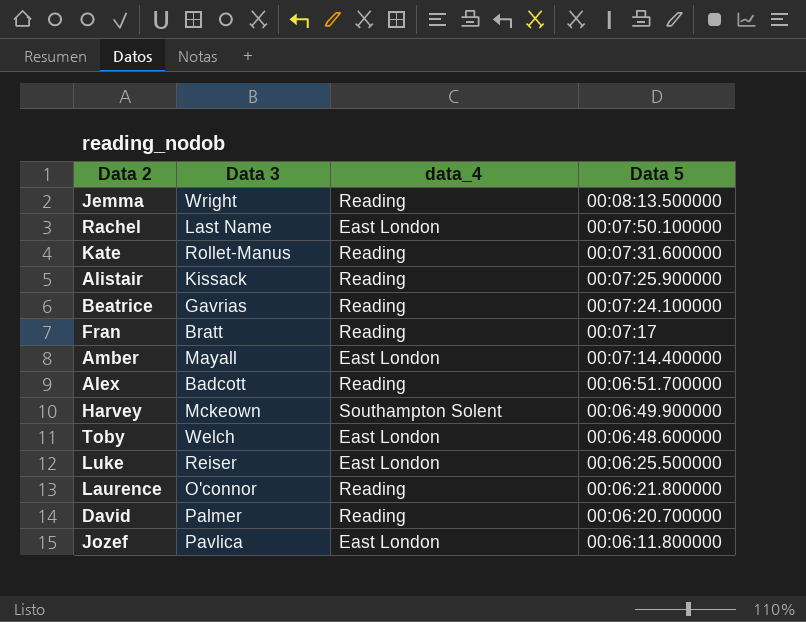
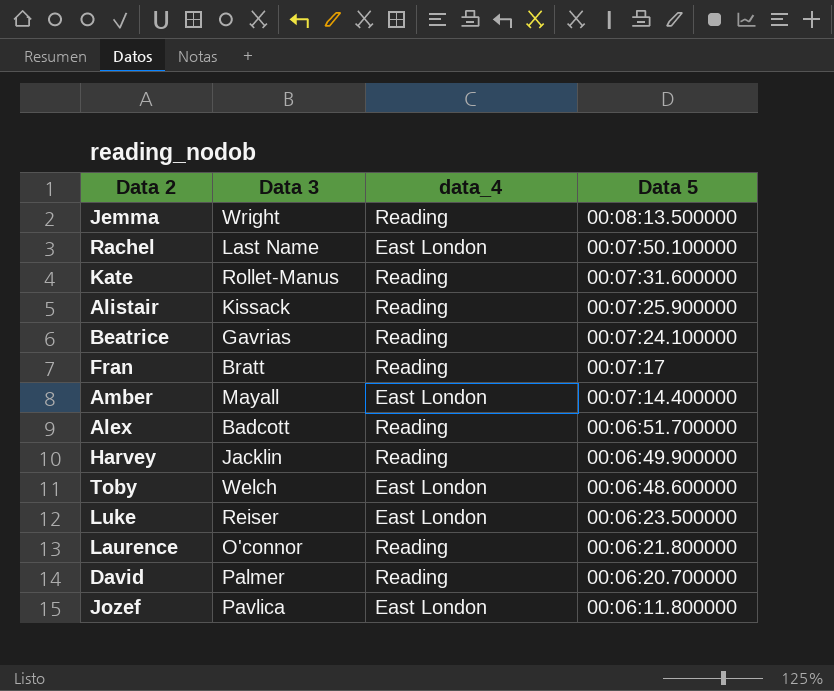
Harvey | Data 3: Mckeown -> Jacklin
Harvey | data_4: Southampton Solent -> Reading
Luke | Data 5: 00:06:25.500000 -> 00:06:23.500000

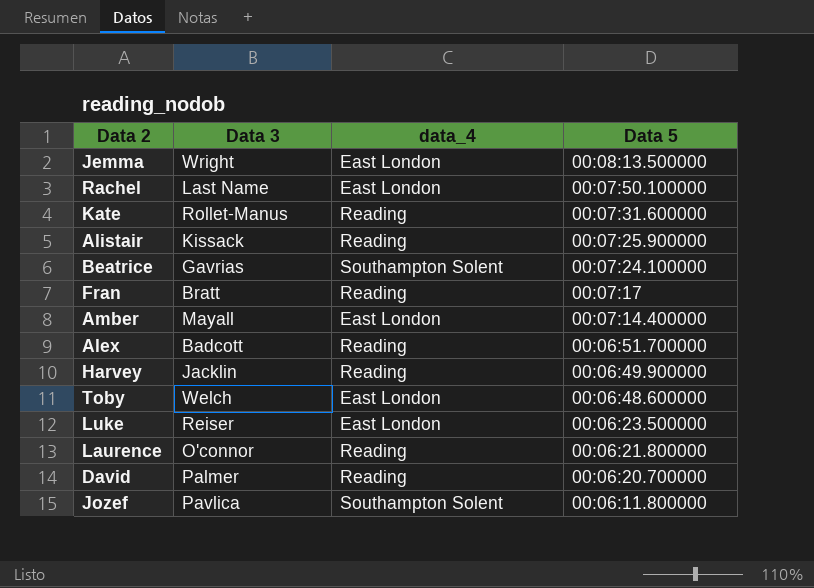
Jemma | data_4: Reading -> East London
Beatrice | data_4: Reading -> Southampton Solent
Jozef | data_4: East London -> Southampton Solent

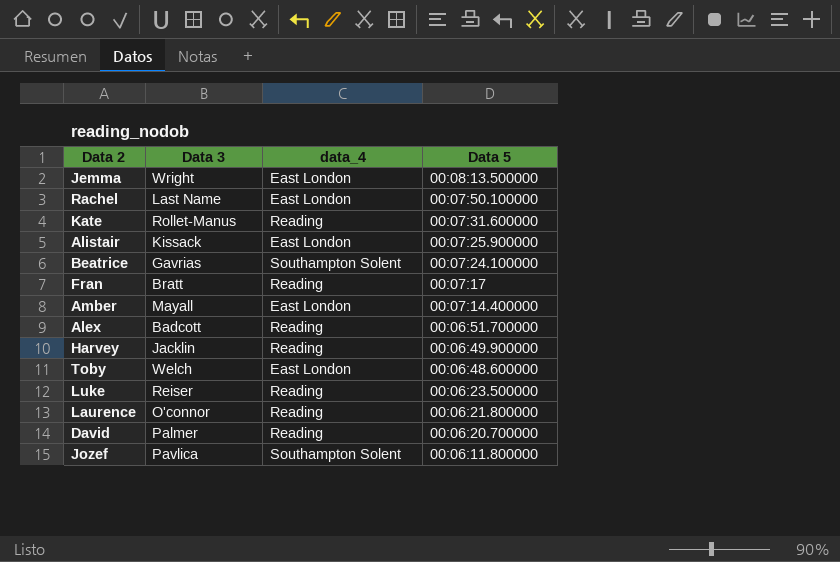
Alistair | data_4: Reading -> East London
Luke | data_4: East London -> Reading

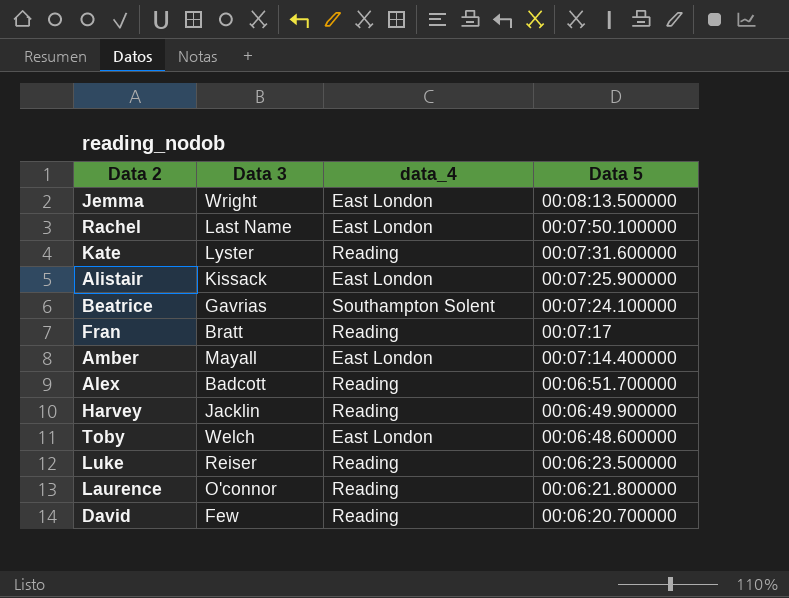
row Jozef: Pavlica | Southampton Solent | 00:06:11.800000 -> none
Kate | Data 3: Rollet-Manus -> Lyster
David | Data 3: Palmer -> Few

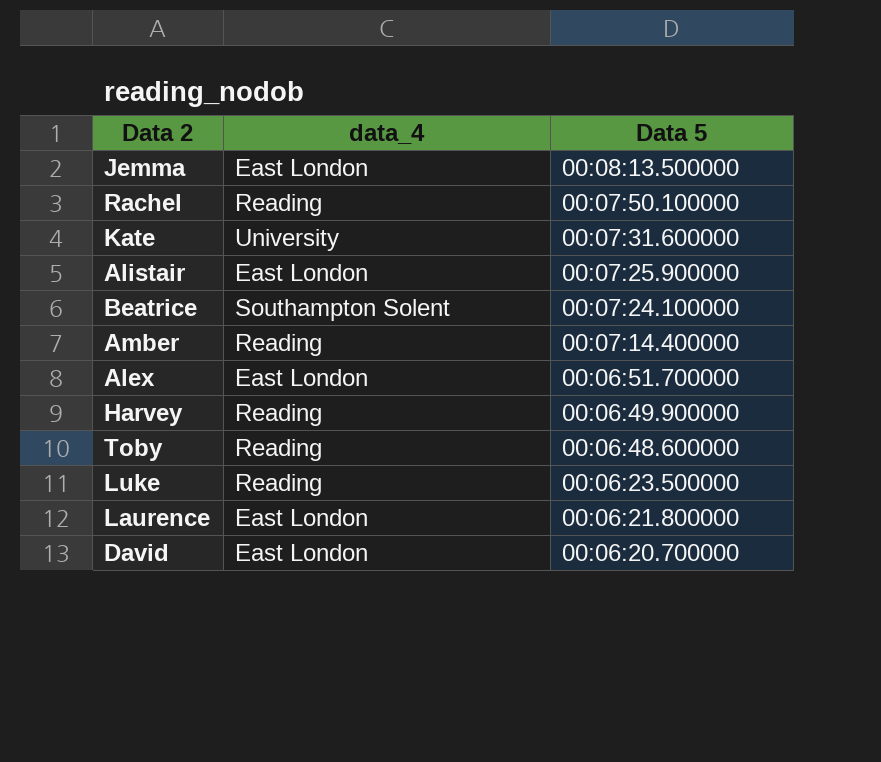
column Data 3 | position: 2 -> none
row Fran: Bratt | Reading | 00:07:17 -> none
Rachel | data_4: East London -> Reading
Kate | data_4: Reading -> University
Amber | data_4: East London -> Reading
Alex | data_4: Reading -> East London
Toby | data_4: East London -> Reading
Laurence | data_4: Reading -> East London
David | data_4: Reading -> East London

